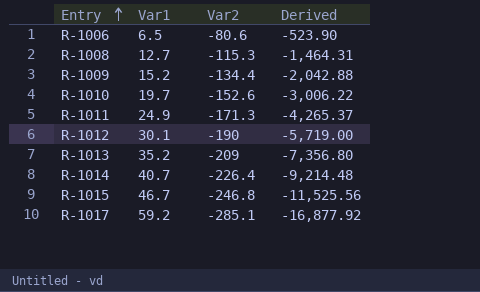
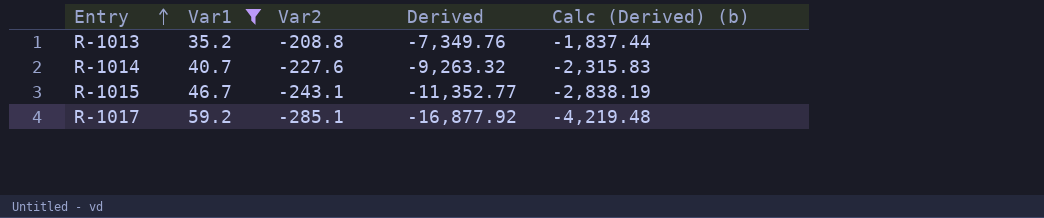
filter: none -> Var1 >= 35.2
column Calc (Derived) (b) | formula: none -> [Derived] * 0.25
R-1013 | Var2: -209 -> -208.8
R-1013 | Derived: -7,356.80 -> -7,349.76
R-1014 | Var2: -226.4 -> -227.6
R-1014 | Derived: -9,214.48 -> -9,263.32
R-1015 | Var2: -246.8 -> -243.1
R-1015 | Derived: -11,525.56 -> -11,352.77

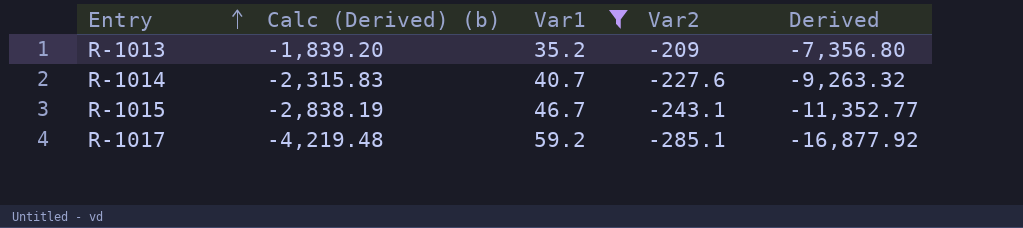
column Calc (Derived) (b) | position: 5 -> 2
R-1013 | Calc (Derived) (b): -1,837.44 -> -1,839.20
R-1013 | Var2: -208.8 -> -209
R-1013 | Derived: -7,349.76 -> -7,356.80

